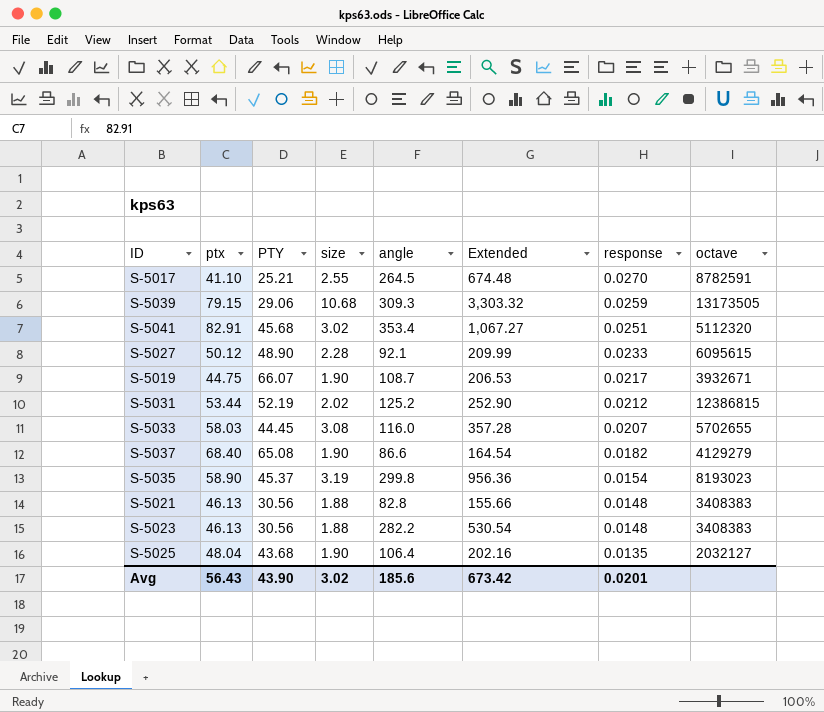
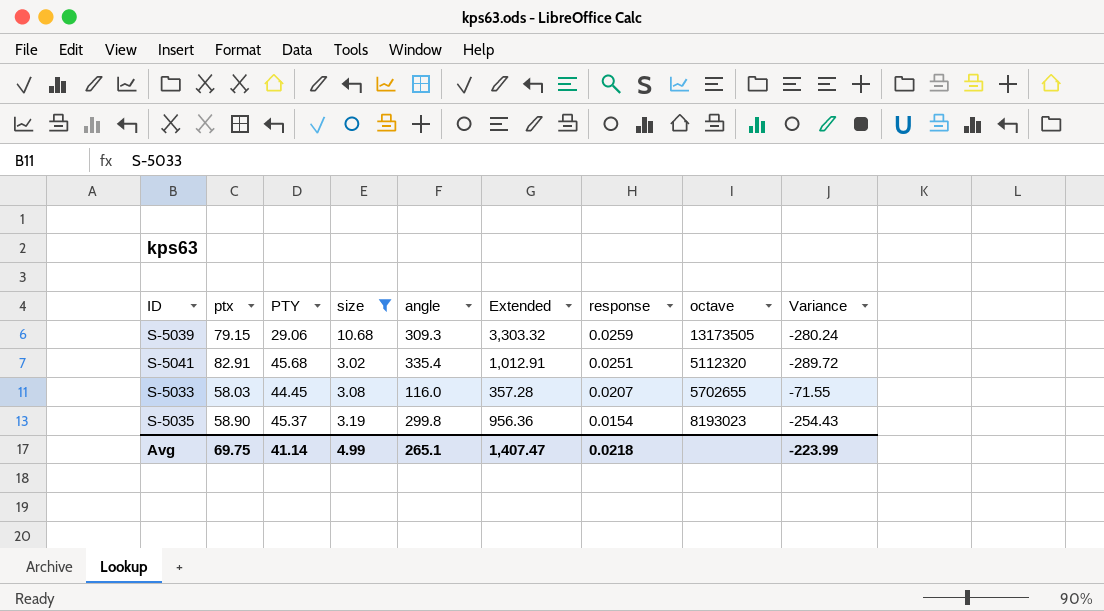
filter: none -> size >= 3.02
column Variance | formula: none -> [PTY] - [angle]
S-5041 | angle: 353.4 -> 335.4
S-5041 | Extended: 1,067.27 -> 1,012.91
Avg | ptx: 56.43 -> 69.75
Avg | PTY: 43.90 -> 41.14
Avg | size: 3.02 -> 4.99
Avg | angle: 185.6 -> 265.1
Avg | Extended: 673.42 -> 1,407.47
Avg | response: 0.0201 -> 0.0218

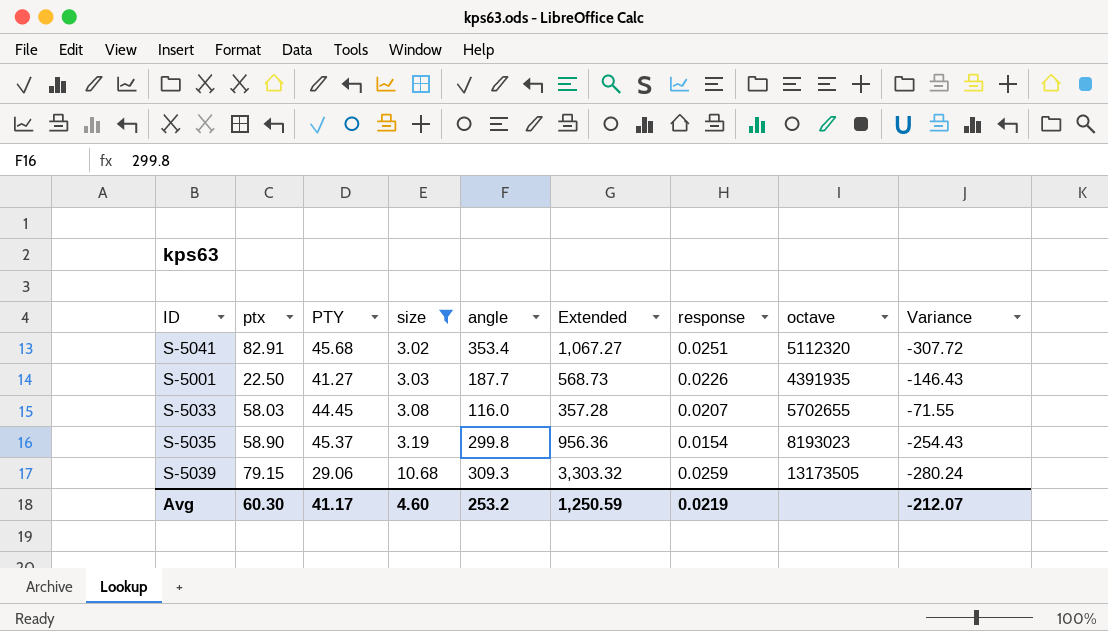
row order: response descending -> size ascending
S-5041 | angle: 335.4 -> 353.4
S-5041 | Extended: 1,012.91 -> 1,067.27
S-5041 | Variance: -289.72 -> -307.72
row S-5001: none -> 22.50 | 41.27 | 3.03 | 187.7 | 568.73 | 0.0226 | 4391935 | -146.43
Avg | ptx: 69.75 -> 60.30
Avg | PTY: 41.14 -> 41.17
Avg | size: 4.99 -> 4.60
Avg | angle: 265.1 -> 253.2
Avg | Extended: 1,407.47 -> 1,250.59
Avg | response: 0.0218 -> 0.0219
Avg | Variance: -223.99 -> -212.07

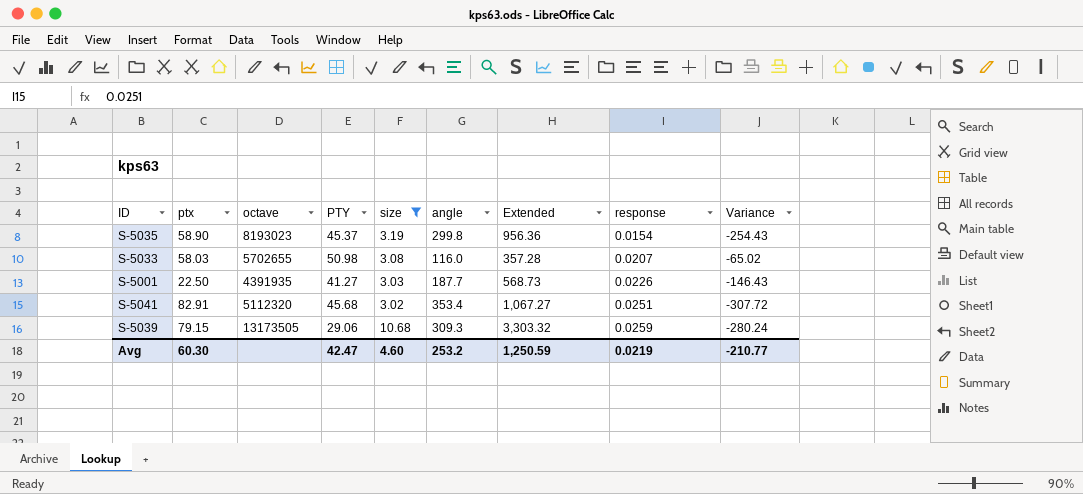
row order: size ascending -> response ascending
column octave | position: 8 -> 3
S-5033 | PTY: 44.45 -> 50.98
S-5033 | Variance: -71.55 -> -65.02
Avg | PTY: 41.17 -> 42.47
Avg | Variance: -212.07 -> -210.77

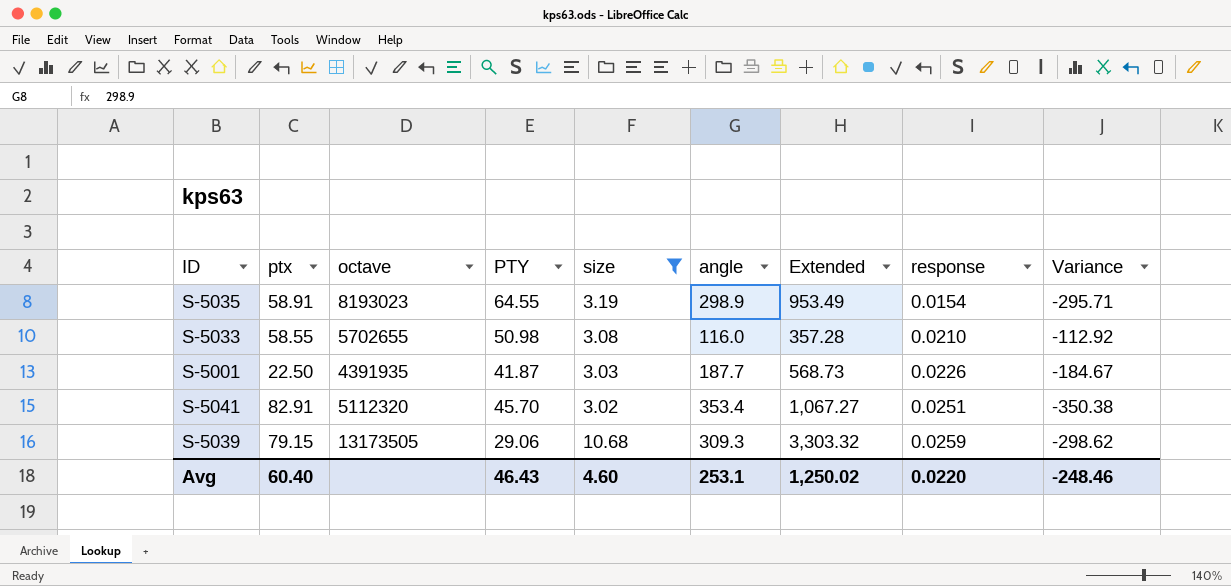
column Variance | formula: [PTY] - [angle] -> [size] - [angle]
S-5035 | ptx: 58.90 -> 58.91
S-5035 | PTY: 45.37 -> 64.55
S-5035 | angle: 299.8 -> 298.9
S-5035 | Extended: 956.36 -> 953.49
S-5033 | ptx: 58.03 -> 58.55
S-5033 | response: 0.0207 -> 0.0210
S-5001 | PTY: 41.27 -> 41.87
S-5041 | PTY: 45.68 -> 45.70
Avg | ptx: 60.30 -> 60.40
Avg | PTY: 42.47 -> 46.43
Avg | angle: 253.2 -> 253.1
Avg | Extended: 1,250.59 -> 1,250.02
Avg | response: 0.0219 -> 0.0220
Avg | Variance: -210.77 -> -248.46

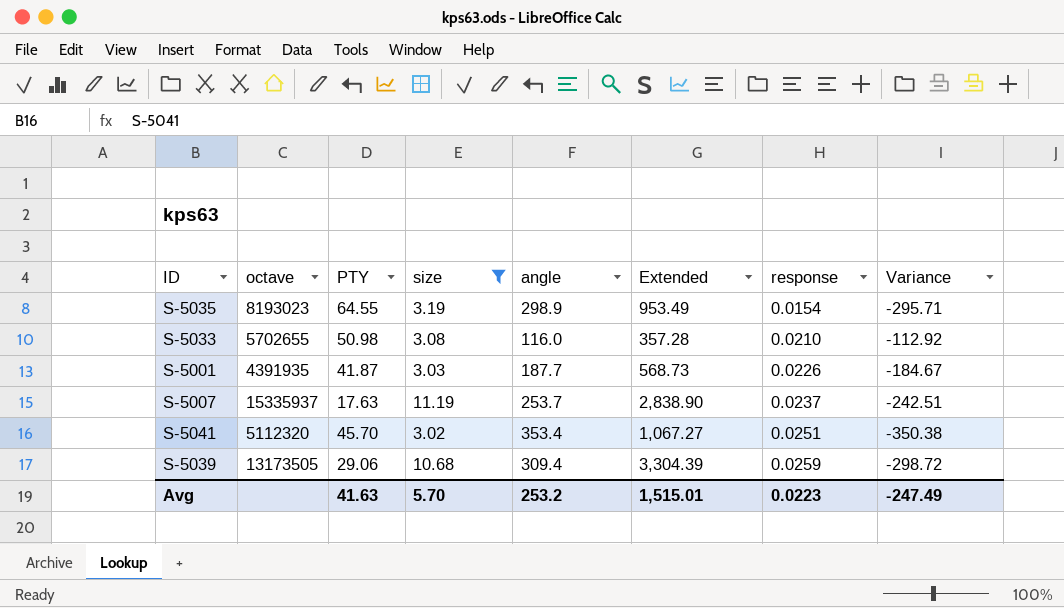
column ptx | position: 2 -> none
row S-5007: none -> 15335937 | 17.63 | 11.19 | 253.7 | 2,838.90 | 0.0237 | -242.51
S-5039 | angle: 309.3 -> 309.4
S-5039 | Extended: 3,303.32 -> 3,304.39
S-5039 | Variance: -298.62 -> -298.72
Avg | PTY: 46.43 -> 41.63
Avg | size: 4.60 -> 5.70
Avg | angle: 253.1 -> 253.2
Avg | Extended: 1,250.02 -> 1,515.01
Avg | response: 0.0220 -> 0.0223
Avg | Variance: -248.46 -> -247.49

